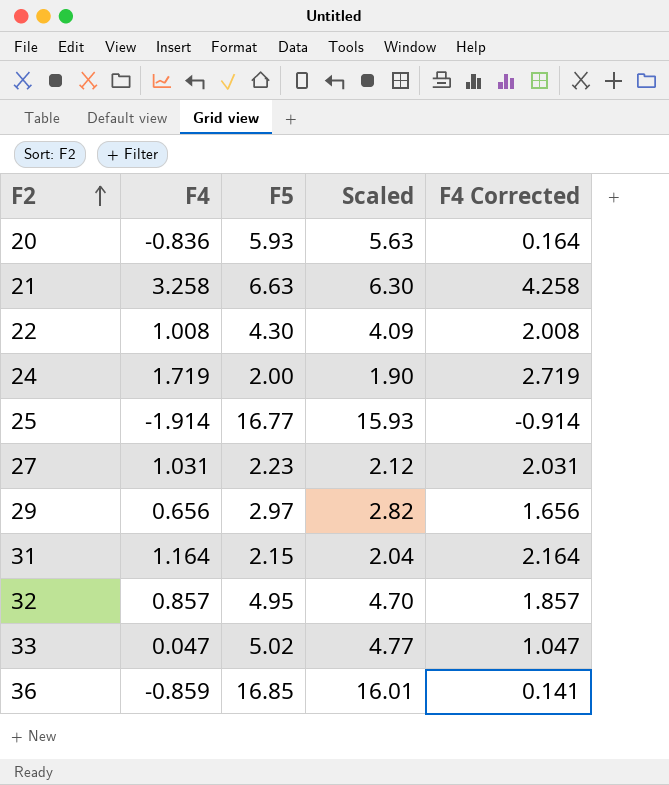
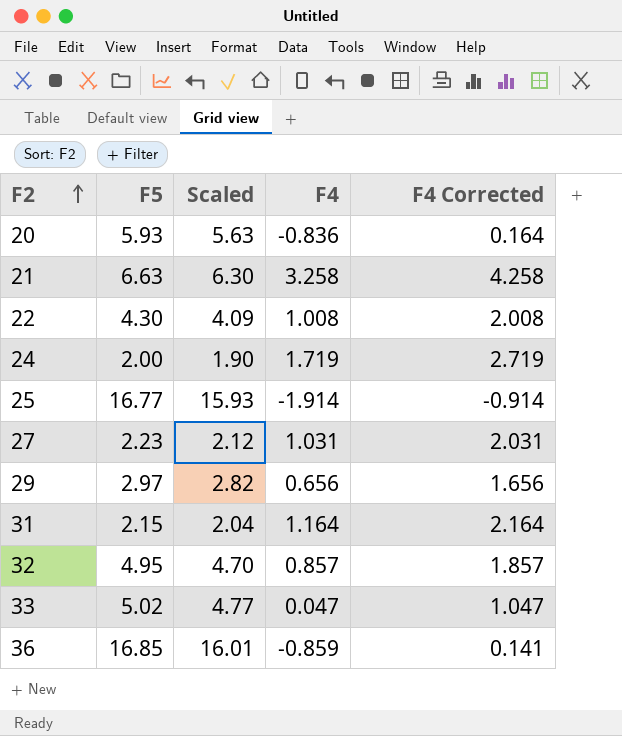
column F4 | position: 2 -> 4

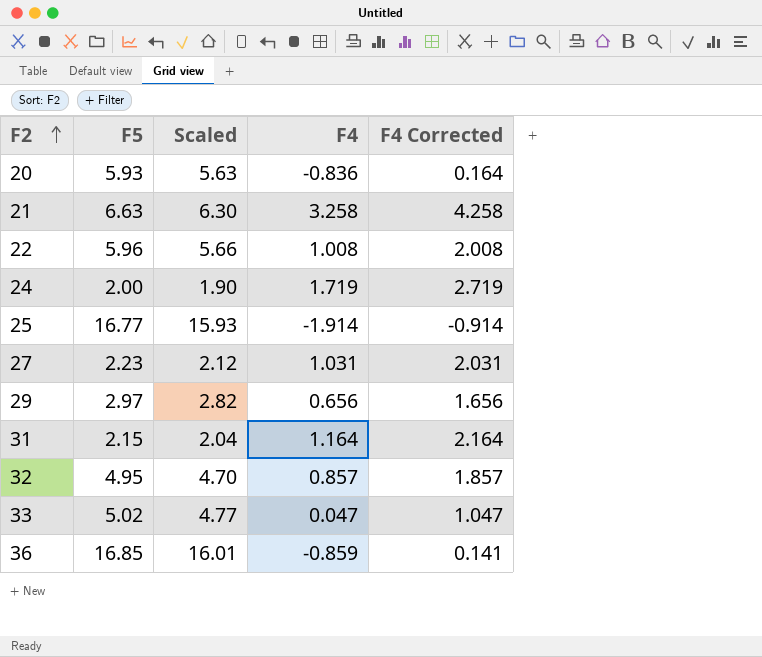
22 | F5: 4.30 -> 5.96
22 | Scaled: 4.09 -> 5.66

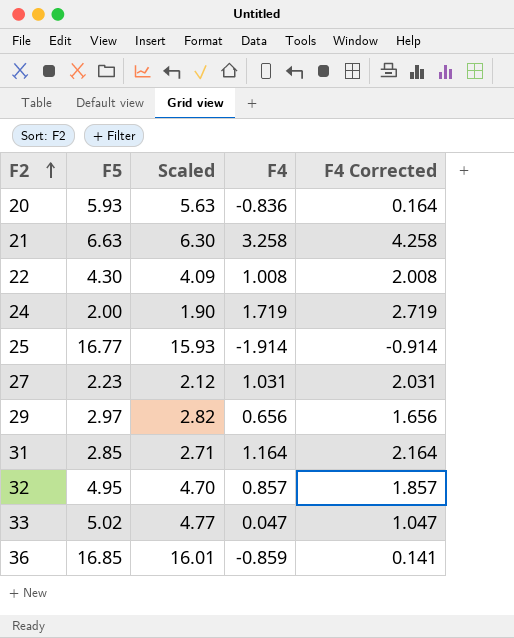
22 | F5: 5.96 -> 4.30
22 | Scaled: 5.66 -> 4.09
31 | F5: 2.15 -> 2.85
31 | Scaled: 2.04 -> 2.71

